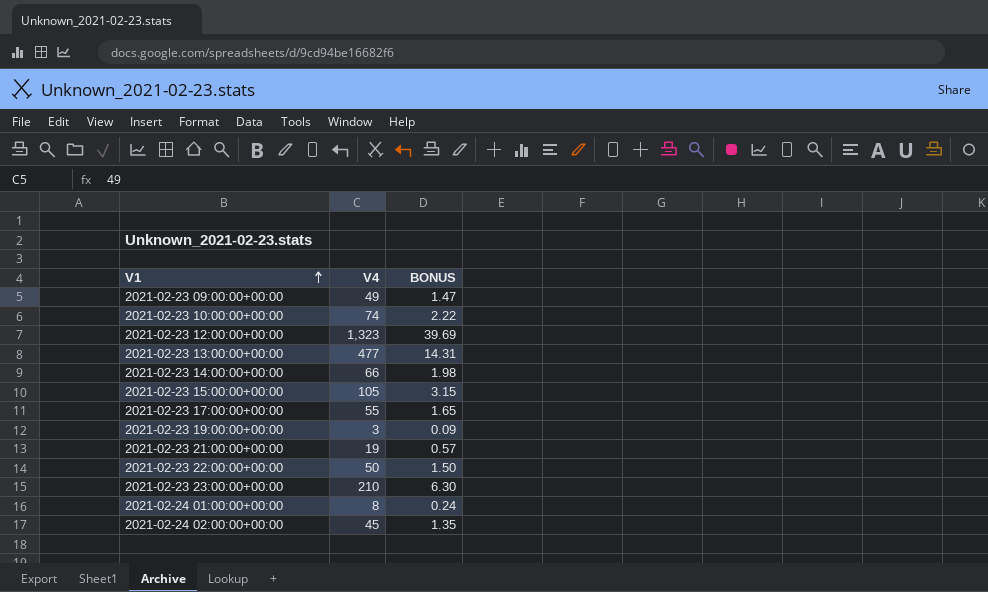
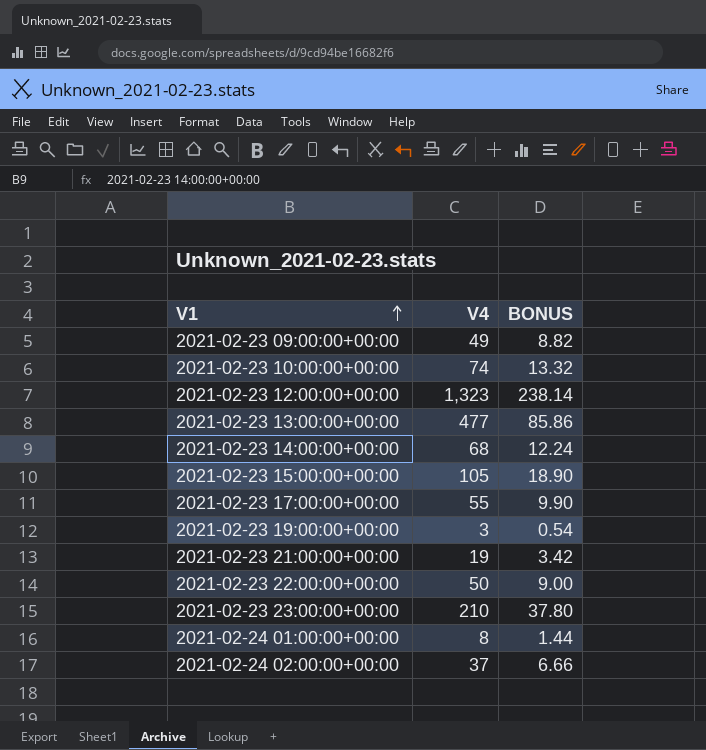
column BONUS | formula: [V4] * 0.03 -> [V4] * 0.18
2021-02-23 14:00:00+00:00 | V4: 66 -> 68
2021-02-24 02:00:00+00:00 | V4: 45 -> 37

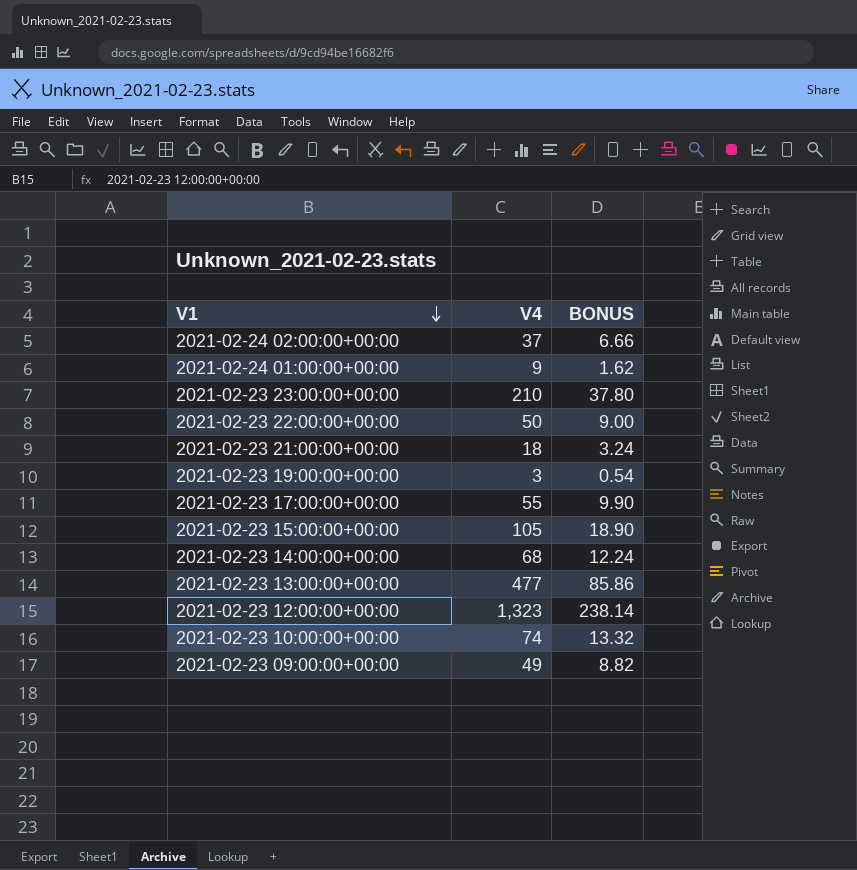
row order: V1 ascending -> V1 descending
2021-02-24 01:00:00+00:00 | V4: 8 -> 9
2021-02-24 01:00:00+00:00 | BONUS: 1.44 -> 1.62
2021-02-23 21:00:00+00:00 | V4: 19 -> 18
2021-02-23 21:00:00+00:00 | BONUS: 3.42 -> 3.24

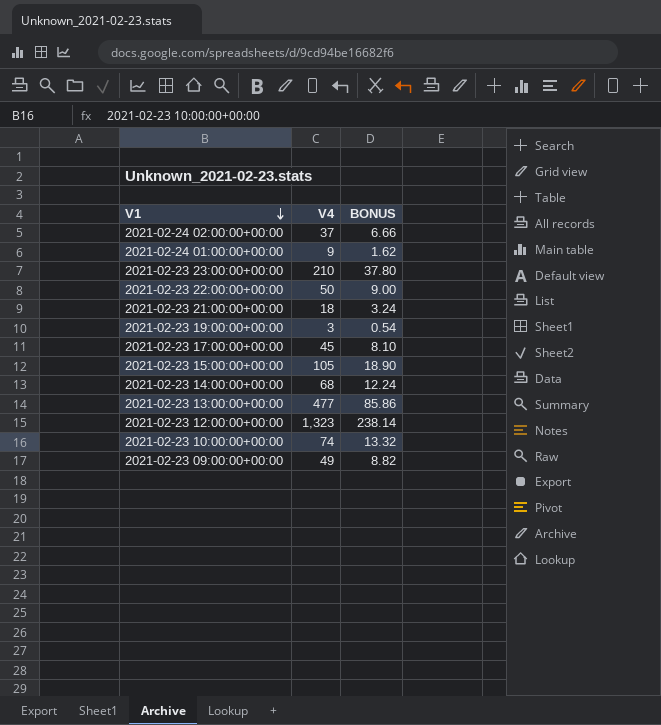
2021-02-23 17:00:00+00:00 | V4: 55 -> 45
2021-02-23 17:00:00+00:00 | BONUS: 9.90 -> 8.10

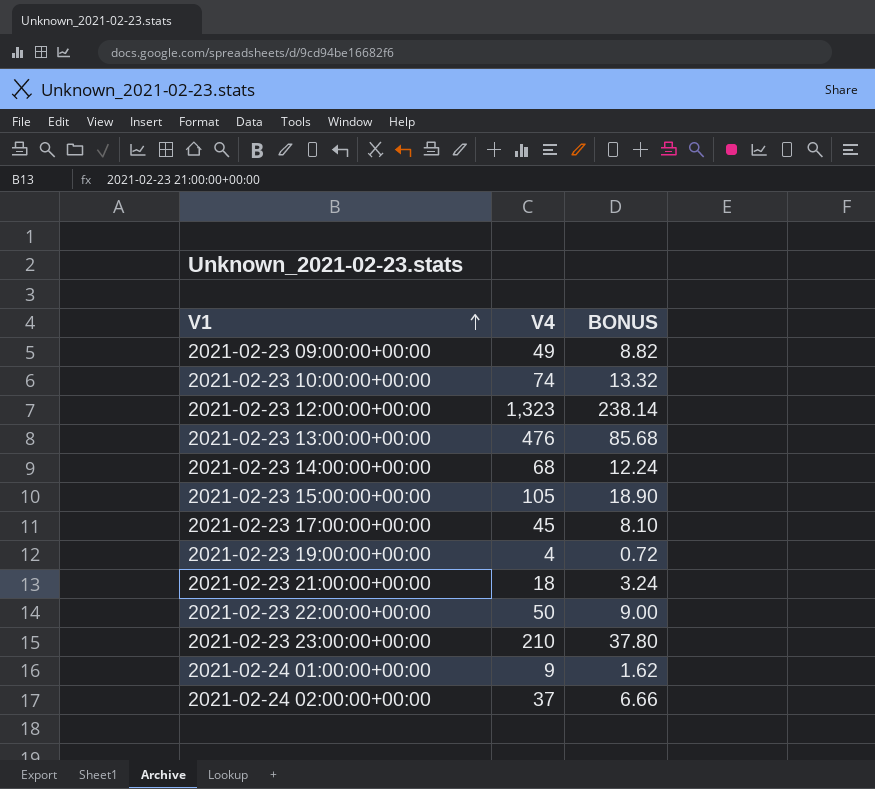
row order: V1 descending -> V1 ascending
2021-02-23 13:00:00+00:00 | V4: 477 -> 476
2021-02-23 13:00:00+00:00 | BONUS: 85.86 -> 85.68
2021-02-23 19:00:00+00:00 | V4: 3 -> 4
2021-02-23 19:00:00+00:00 | BONUS: 0.54 -> 0.72

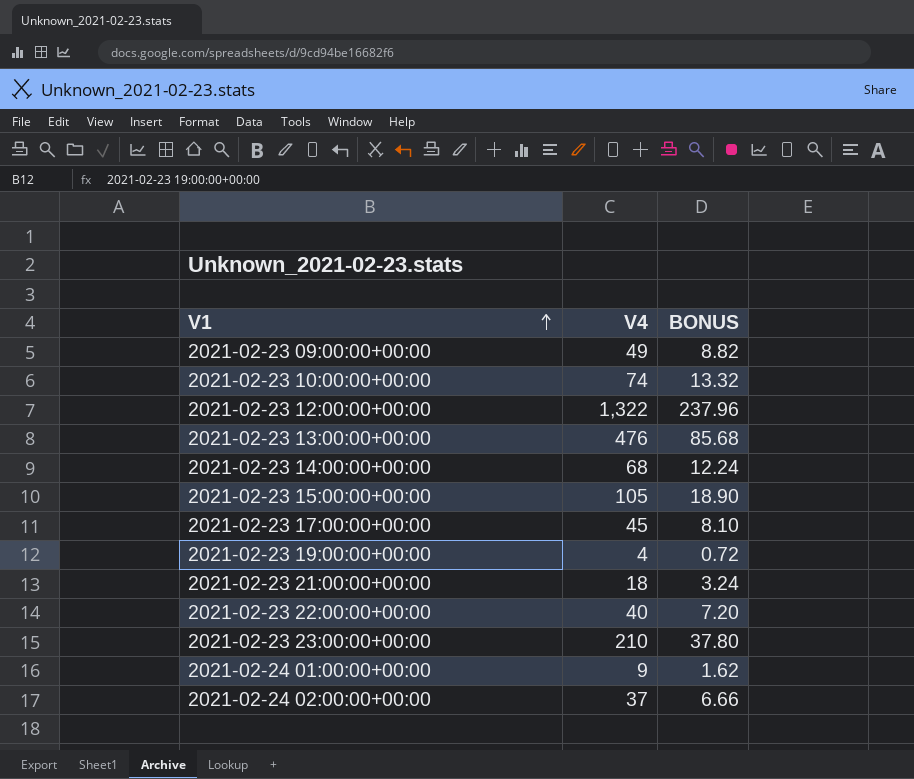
2021-02-23 12:00:00+00:00 | V4: 1,323 -> 1,322
2021-02-23 12:00:00+00:00 | BONUS: 238.14 -> 237.96
2021-02-23 22:00:00+00:00 | V4: 50 -> 40
2021-02-23 22:00:00+00:00 | BONUS: 9.00 -> 7.20

